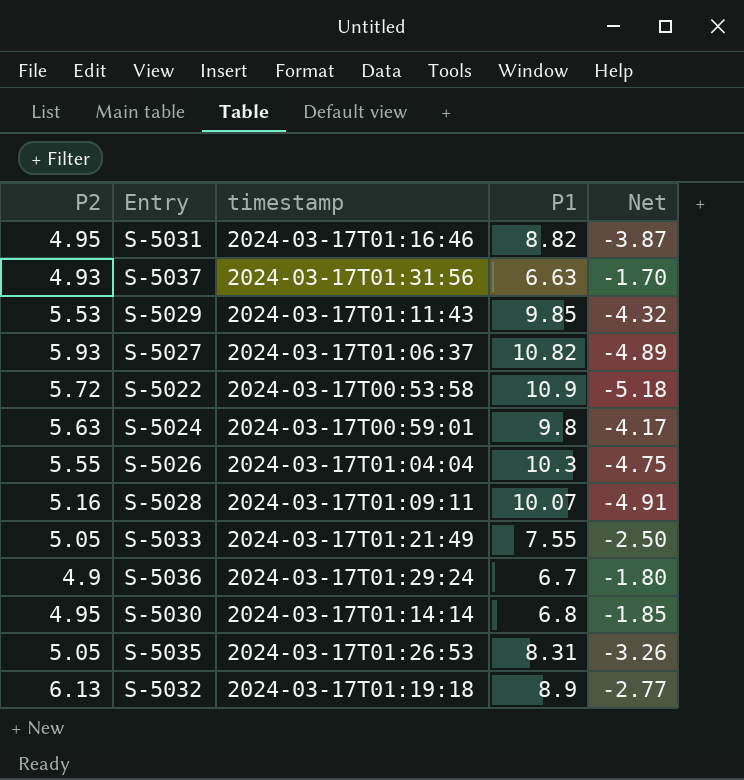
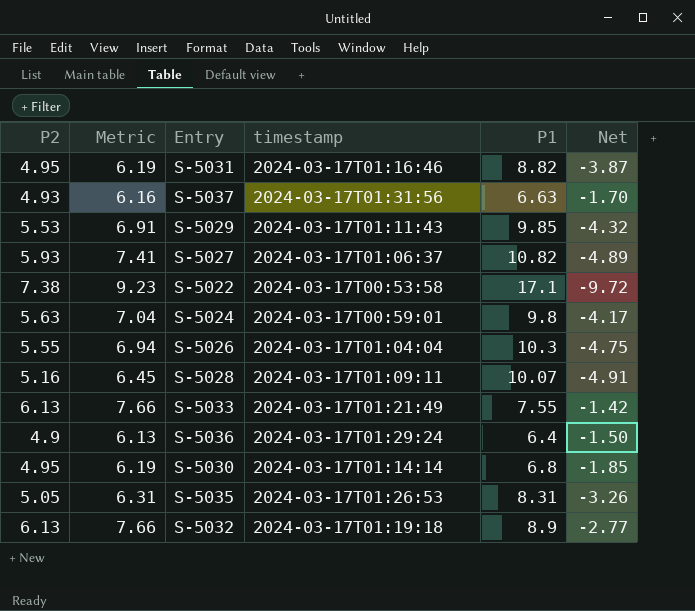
column Metric | formula: none -> [P2] * 1.25
S-5022 | P2: 5.72 -> 7.38
S-5022 | P1: 10.9 -> 17.1
S-5022 | Net: -5.18 -> -9.72
S-5033 | P2: 5.05 -> 6.13
S-5033 | Net: -2.50 -> -1.42
S-5036 | P1: 6.7 -> 6.4
S-5036 | Net: -1.80 -> -1.50

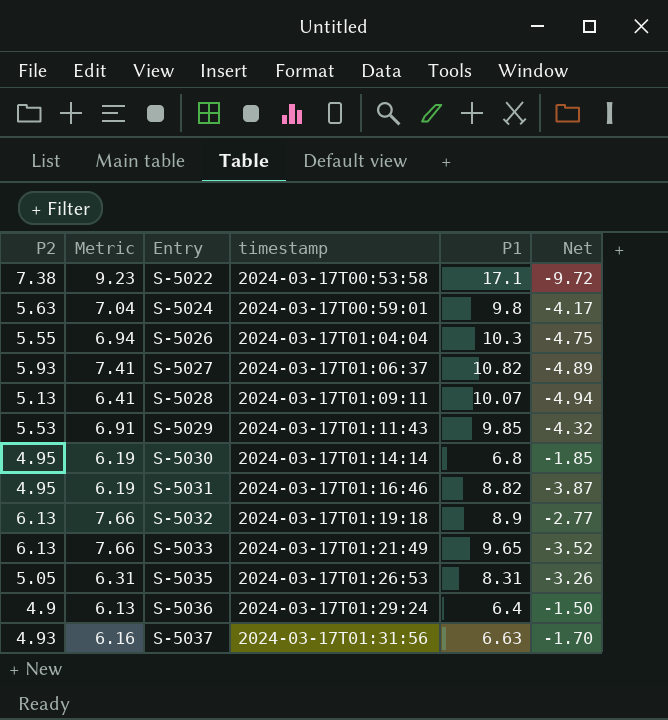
row order: none -> Entry ascending
S-5028 | P2: 5.16 -> 5.13
S-5028 | Metric: 6.45 -> 6.41
S-5028 | Net: -4.91 -> -4.94
S-5033 | P1: 7.55 -> 9.65
S-5033 | Net: -1.42 -> -3.52

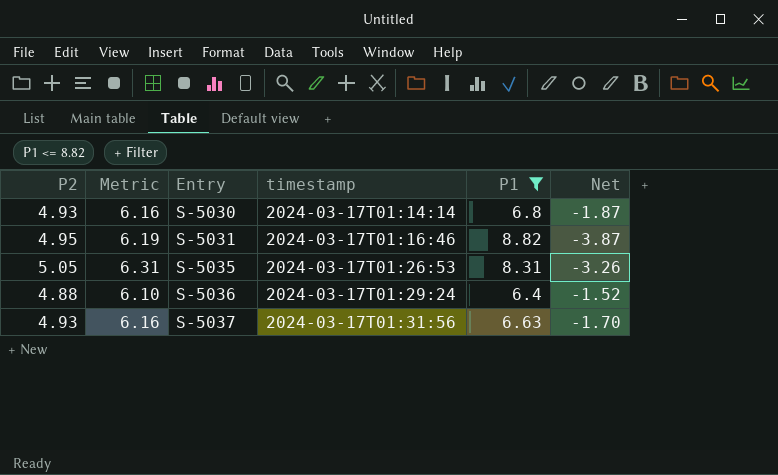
filter: none -> P1 <= 8.82
S-5030 | P2: 4.95 -> 4.93
S-5030 | Metric: 6.19 -> 6.16
S-5030 | Net: -1.85 -> -1.87
S-5036 | P2: 4.9 -> 4.88
S-5036 | Metric: 6.13 -> 6.10
S-5036 | Net: -1.50 -> -1.52

